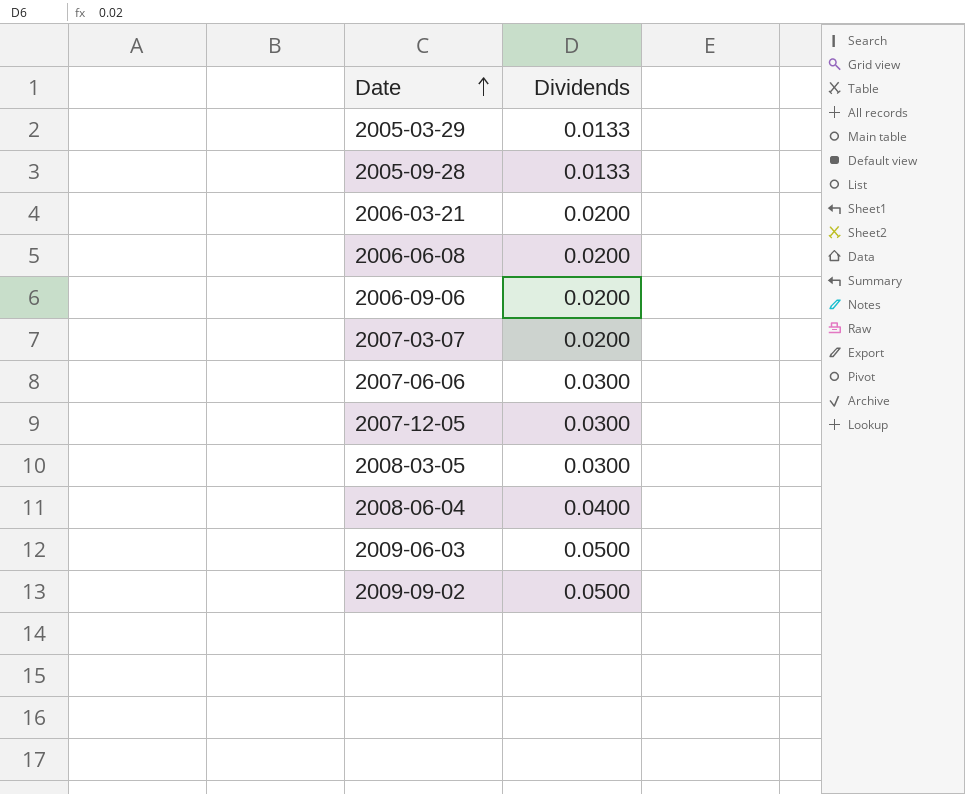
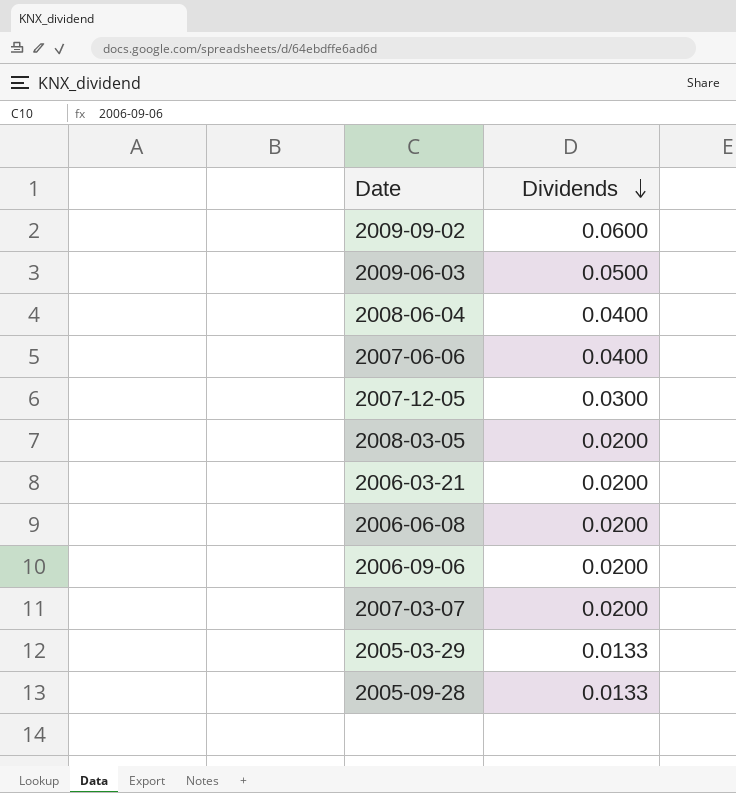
row order: Date ascending -> Dividends descending
2009-09-02 | Dividends: 0.0500 -> 0.0600
2007-06-06 | Dividends: 0.0300 -> 0.0400
2008-03-05 | Dividends: 0.0300 -> 0.0200

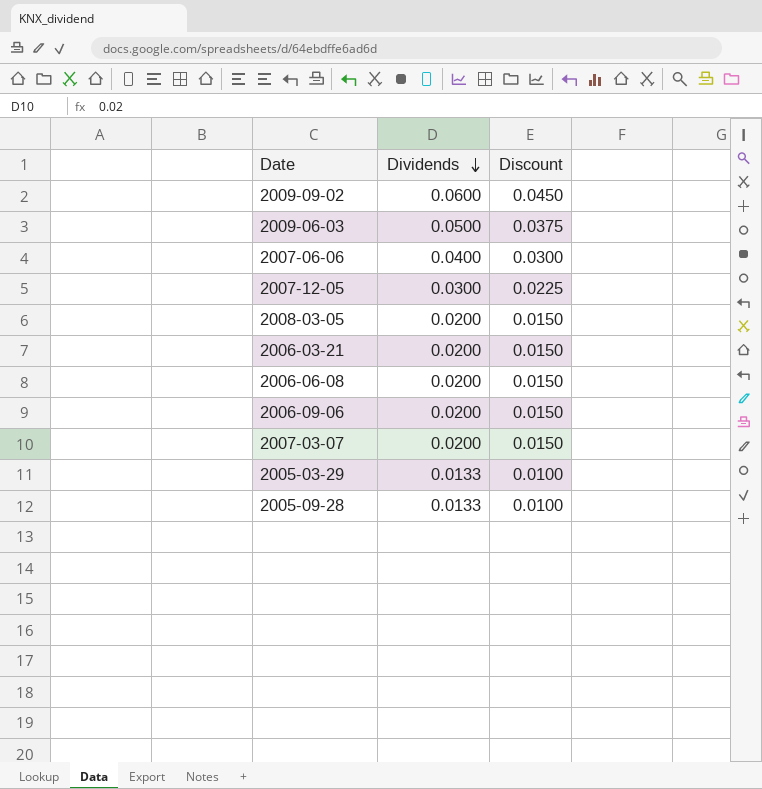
column Discount | formula: none -> [Dividends] * 0.75
row 2008-06-04: 0.0400 -> none

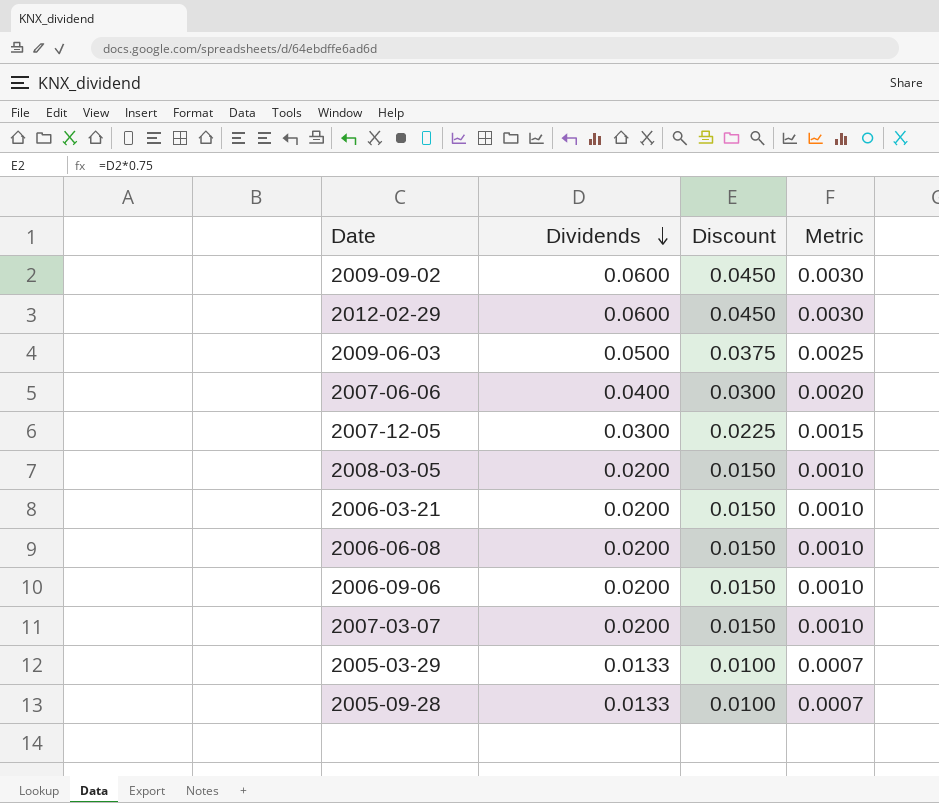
column Metric | formula: none -> [Dividends] * 0.05
row 2012-02-29: none -> 0.0600 | 0.0450 | 0.0030

